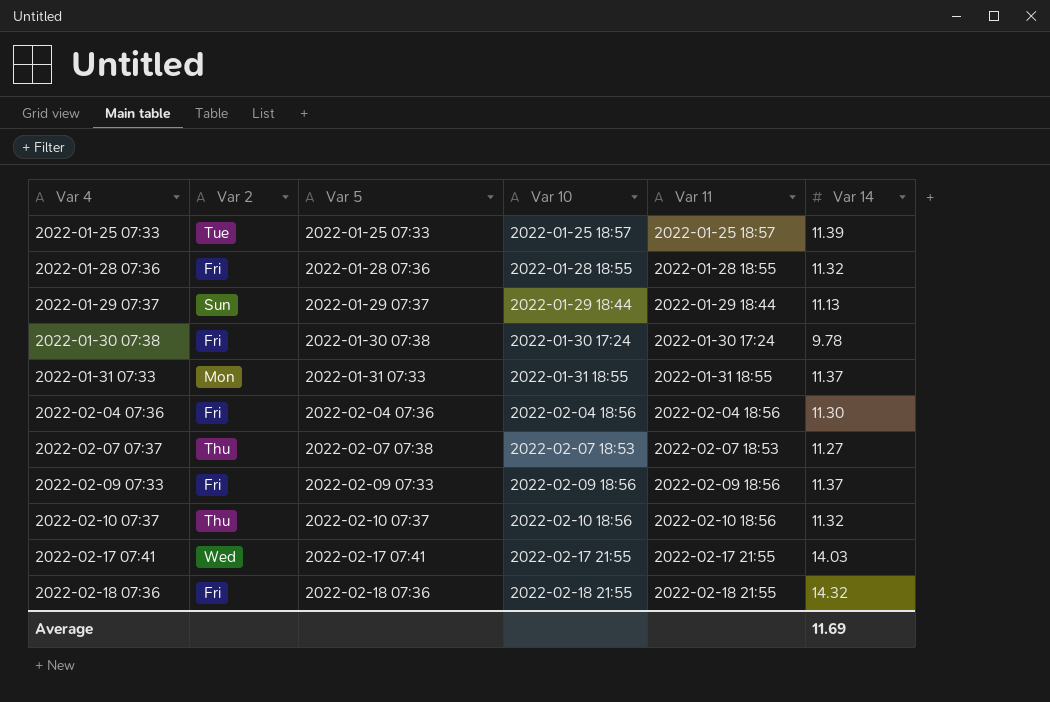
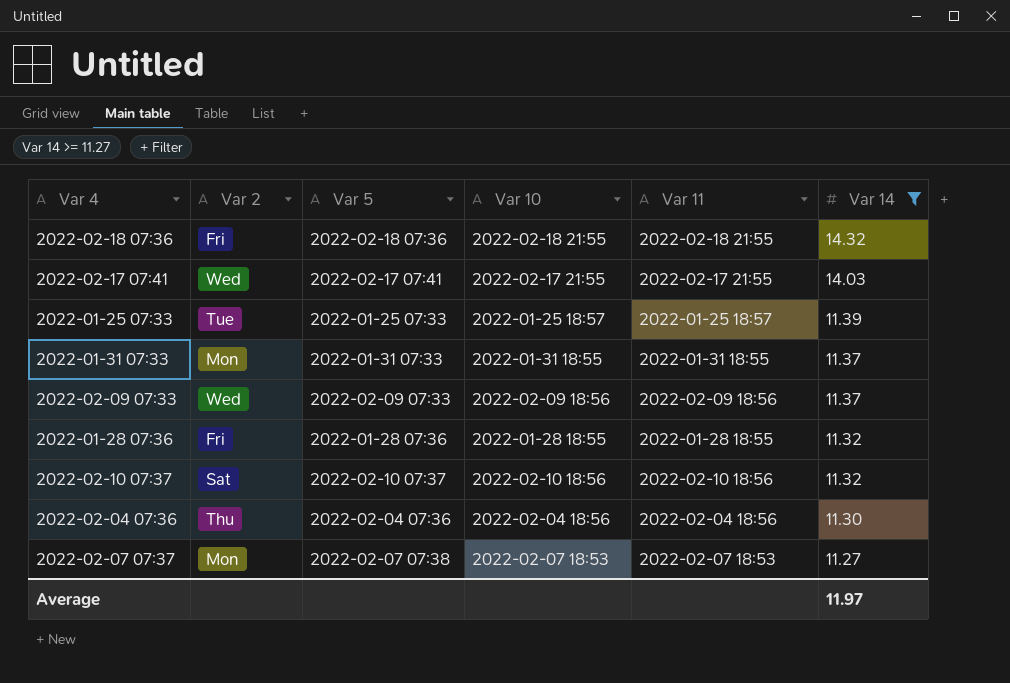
filter: none -> Var 14 >= 11.27
row order: Var 4 ascending -> Var 14 descending
2022-02-09 07:33 | Var 2: Fri -> Wed
2022-02-10 07:37 | Var 2: Thu -> Sat
2022-02-04 07:36 | Var 2: Fri -> Thu
2022-02-07 07:37 | Var 2: Thu -> Mon
Average | Var 14: 11.69 -> 11.97

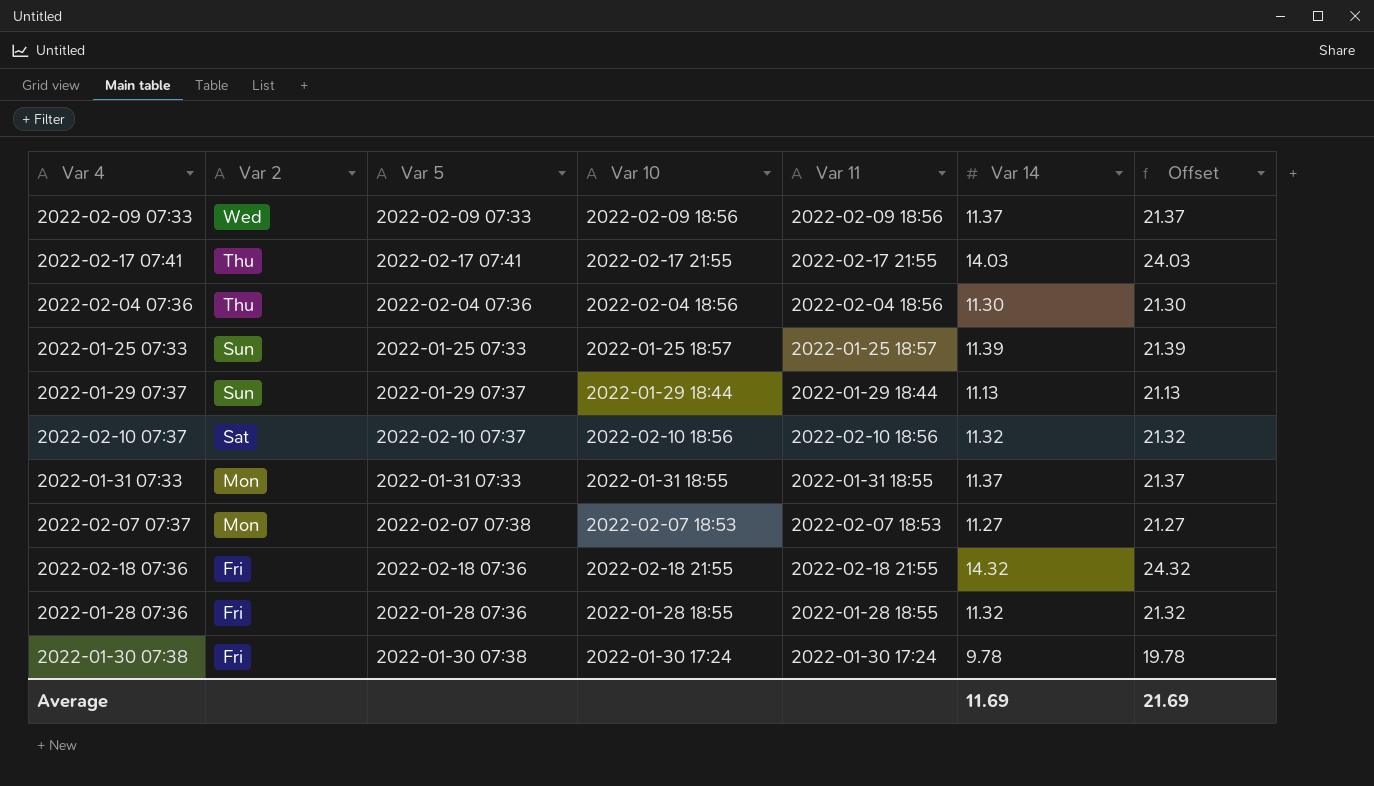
filter: Var 14 >= 11.27 -> none
row order: Var 14 descending -> Var 2 descending
column Offset | formula: none -> [Var 14] + 10
2022-02-17 07:41 | Var 2: Wed -> Thu
2022-01-25 07:33 | Var 2: Tue -> Sun
Average | Var 14: 11.97 -> 11.69

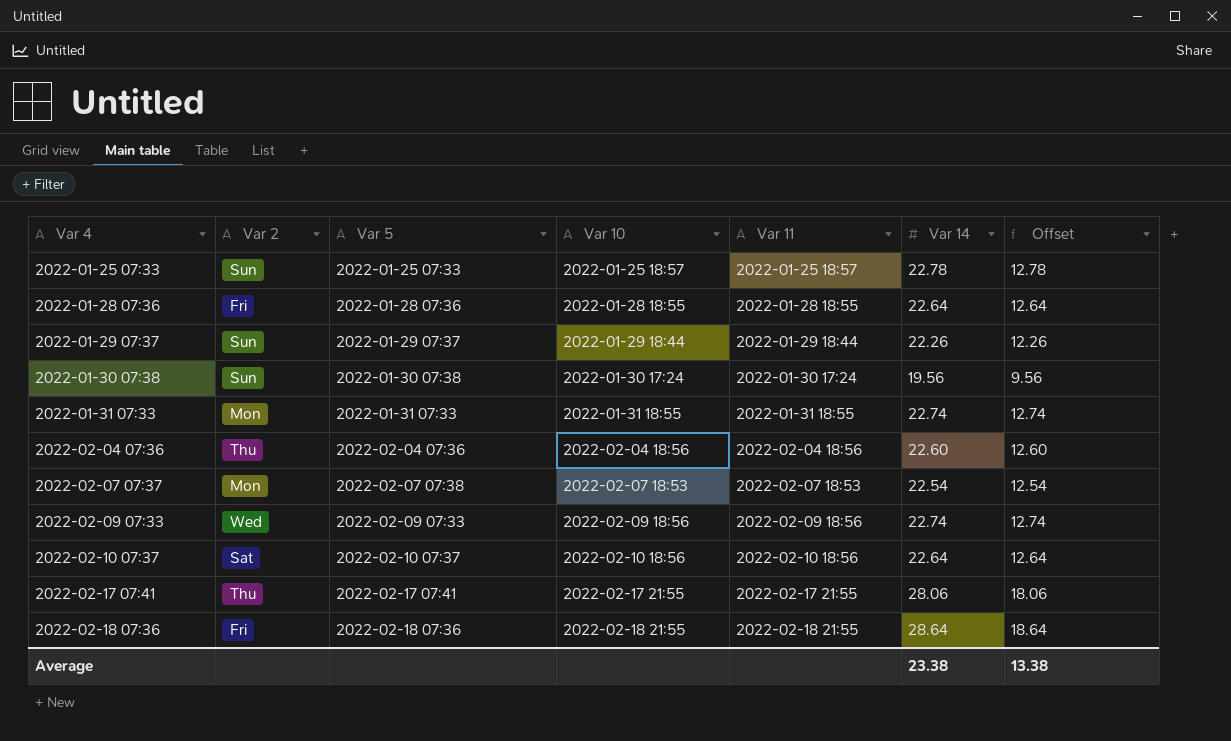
row order: Var 2 descending -> Var 4 ascending
column Offset | formula: [Var 14] + 10 -> [Var 14] - 10
2022-01-25 07:33 | Var 14: 11.39 -> 22.78
2022-01-28 07:36 | Var 14: 11.32 -> 22.64
2022-01-29 07:37 | Var 14: 11.13 -> 22.26
2022-01-30 07:38 | Var 2: Fri -> Sun
2022-01-30 07:38 | Var 14: 9.78 -> 19.56
2022-01-31 07:33 | Var 14: 11.37 -> 22.74
2022-02-04 07:36 | Var 14: 11.30 -> 22.60
2022-02-07 07:37 | Var 14: 11.27 -> 22.54
2022-02-09 07:33 | Var 14: 11.37 -> 22.74
2022-02-10 07:37 | Var 14: 11.32 -> 22.64
2022-02-17 07:41 | Var 14: 14.03 -> 28.06
2022-02-18 07:36 | Var 14: 14.32 -> 28.64
Average | Var 14: 11.69 -> 23.38
Average | Offset: 21.69 -> 13.38

